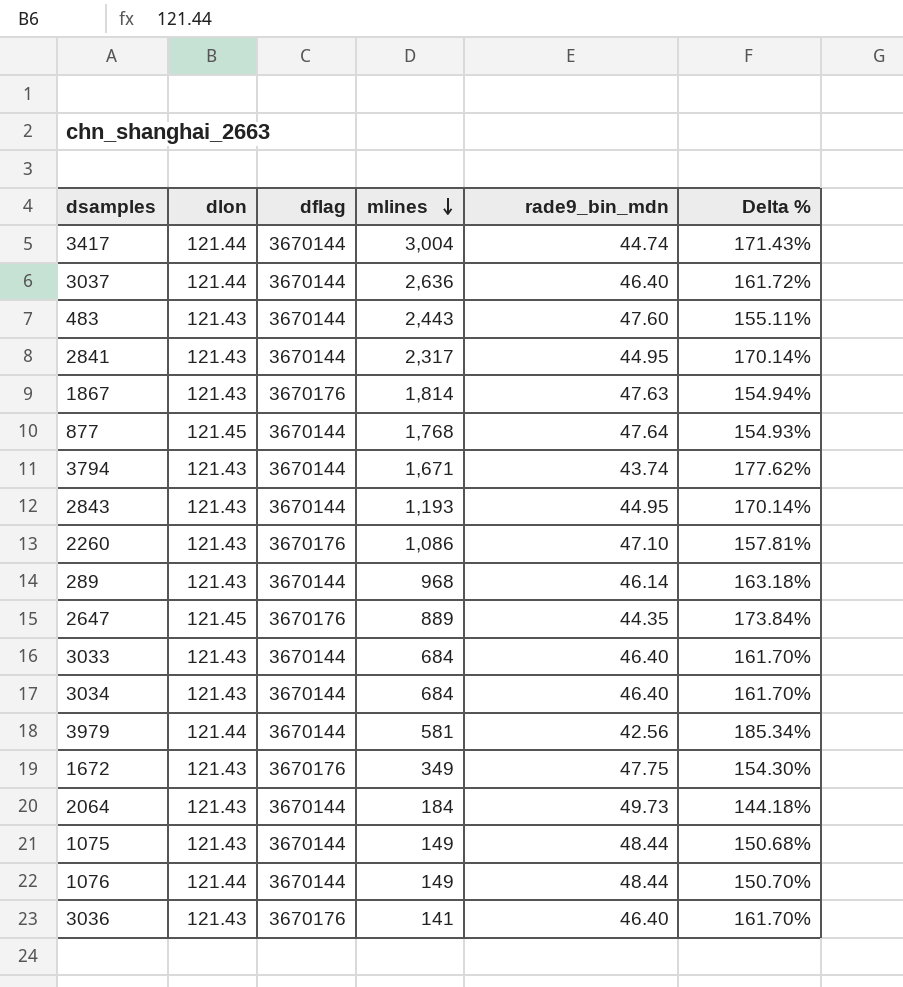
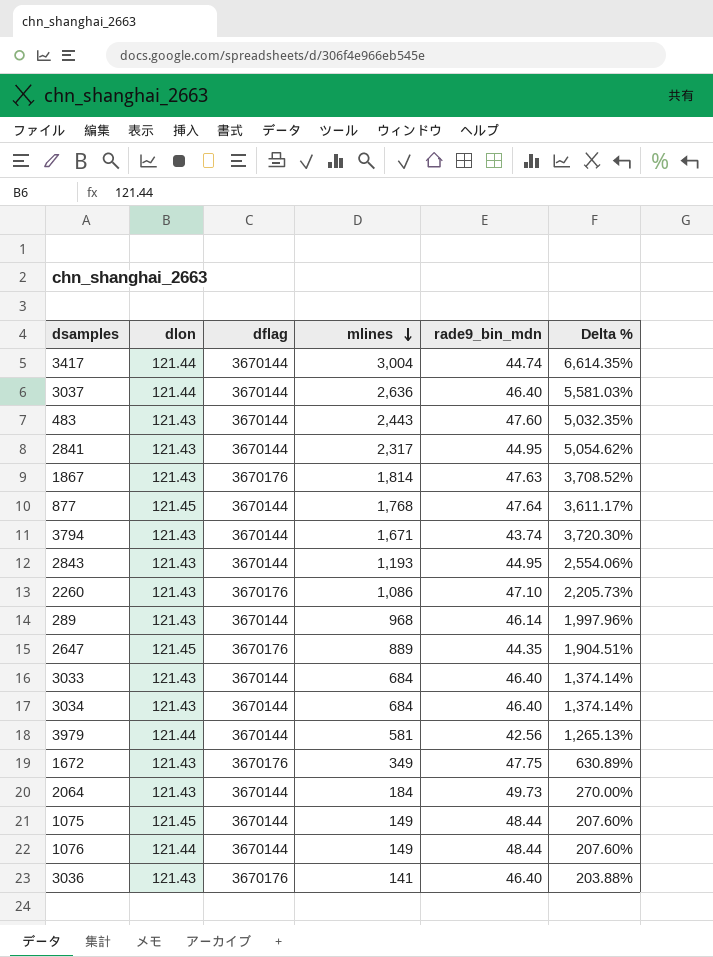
column Delta % | formula: ([dlon] - [rade9_bin_mdn]) / [rade9_bin_mdn] -> ([mlines] - [rade9_bin_mdn]) / [rade9_bin_mdn]
1075 | dlon: 121.43 -> 121.45

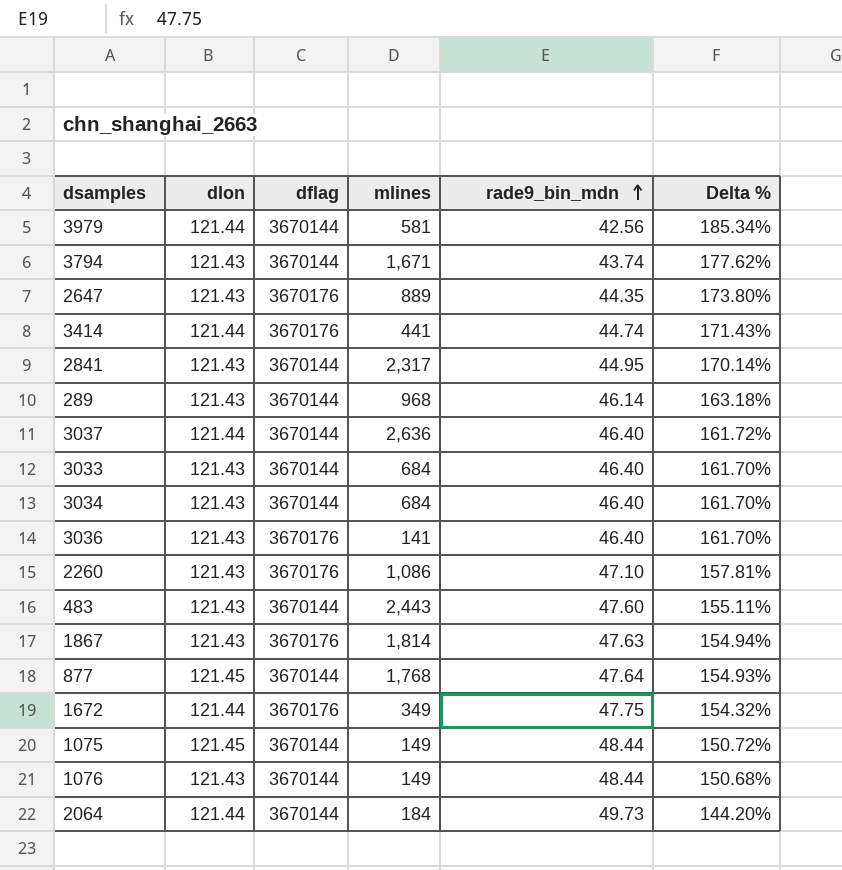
row order: mlines descending -> rade9_bin_mdn ascending
column Delta % | formula: ([mlines] - [rade9_bin_mdn]) / [rade9_bin_mdn] -> ([dlon] - [rade9_bin_mdn]) / [rade9_bin_mdn]
row 3417: 121.44 | 3670144 | 3,004 | 44.74 | 6,614.35% -> none
row 2843: 121.43 | 3670144 | 1,193 | 44.95 | 2,554.06% -> none
2647 | dlon: 121.45 -> 121.43
row 3414: none -> 121.44 | 3670176 | 441 | 44.74 | 171.43%
1672 | dlon: 121.43 -> 121.44
1076 | dlon: 121.44 -> 121.43
2064 | dlon: 121.43 -> 121.44

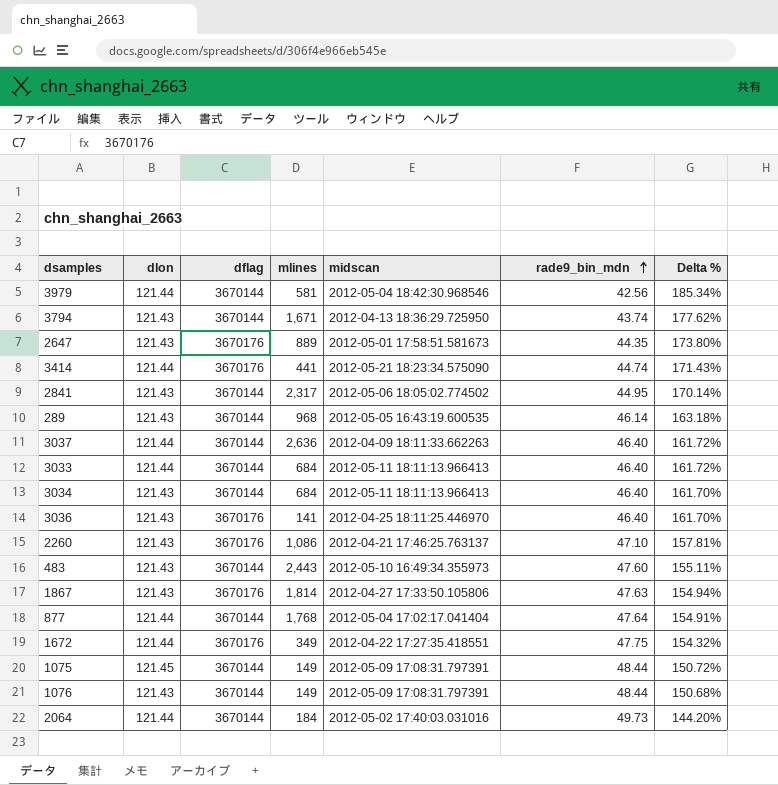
column midscan | position: none -> 5
3033 | dlon: 121.43 -> 121.44
3033 | Delta %: 161.70% -> 161.72%
877 | dlon: 121.45 -> 121.44
877 | Delta %: 154.93% -> 154.91%

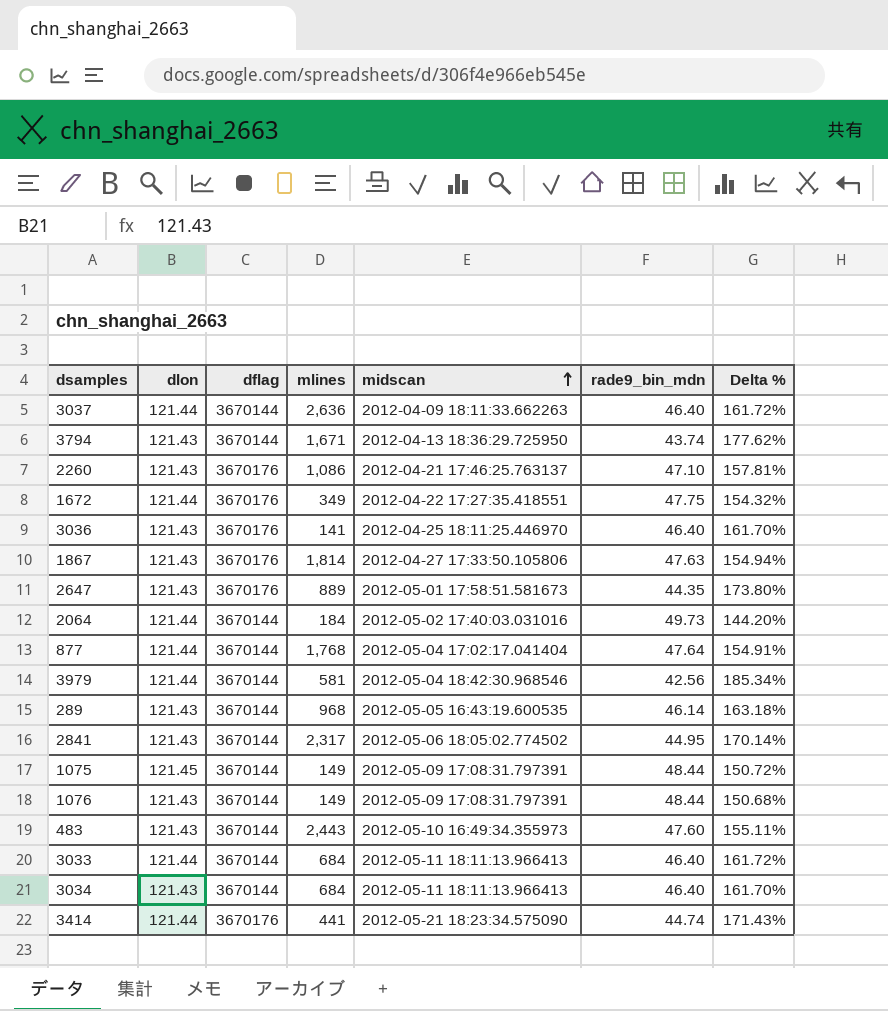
row order: rade9_bin_mdn ascending -> midscan ascending

